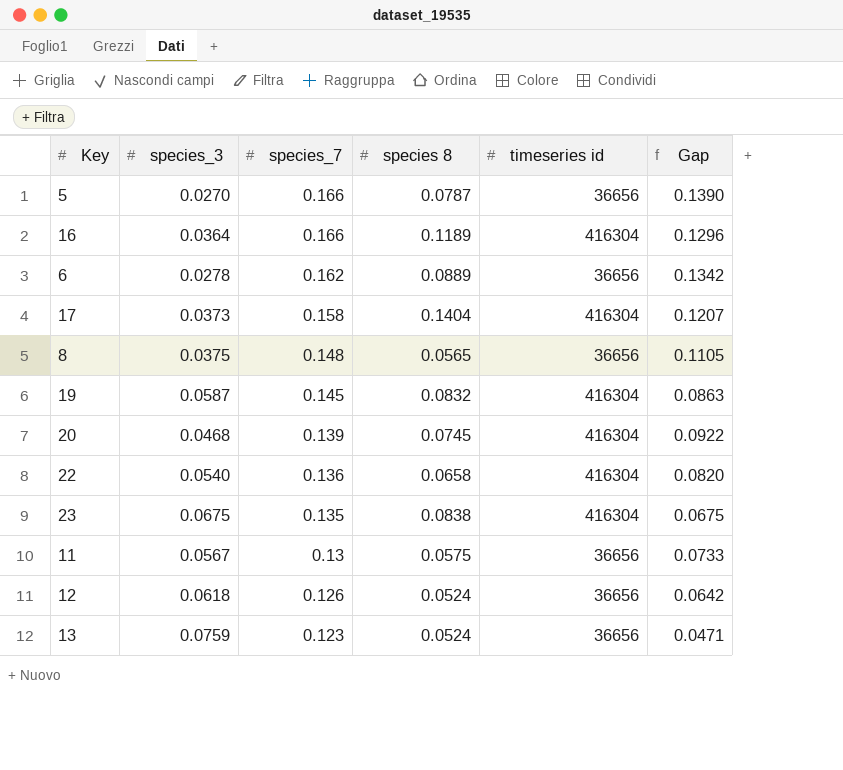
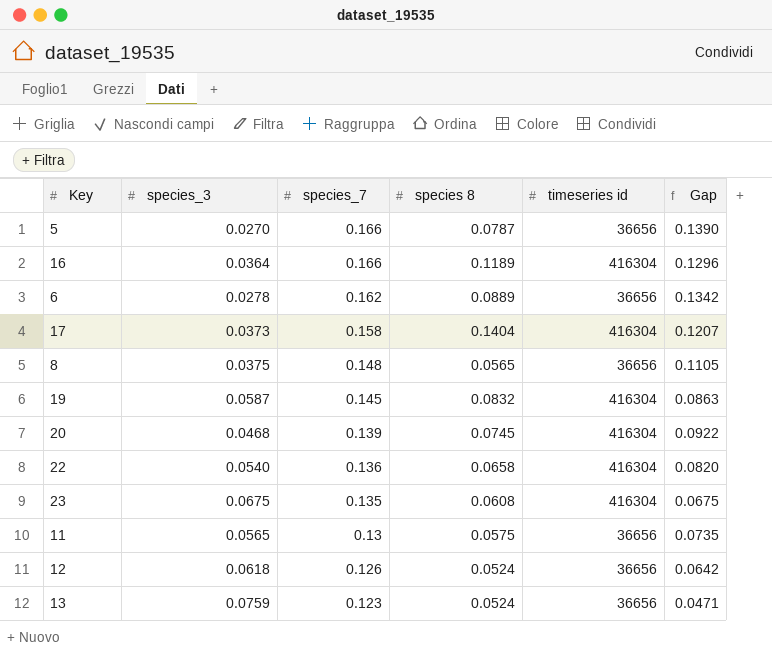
23 | species 8: 0.0838 -> 0.0608
11 | species_3: 0.0567 -> 0.0565
11 | Gap: 0.0733 -> 0.0735

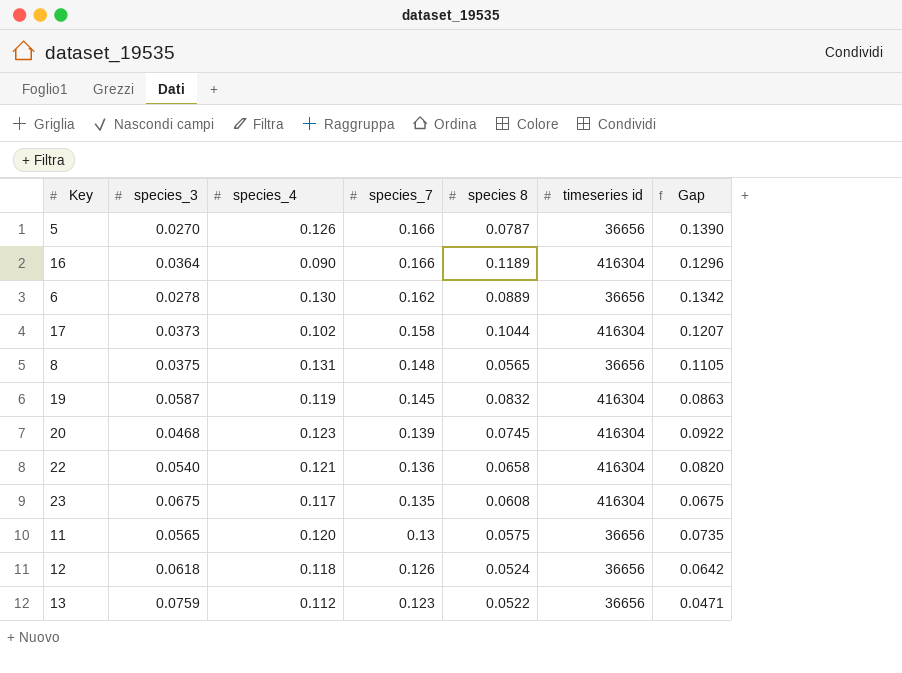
column species_4 | position: none -> 3
17 | species 8: 0.1404 -> 0.1044
13 | species 8: 0.0524 -> 0.0522

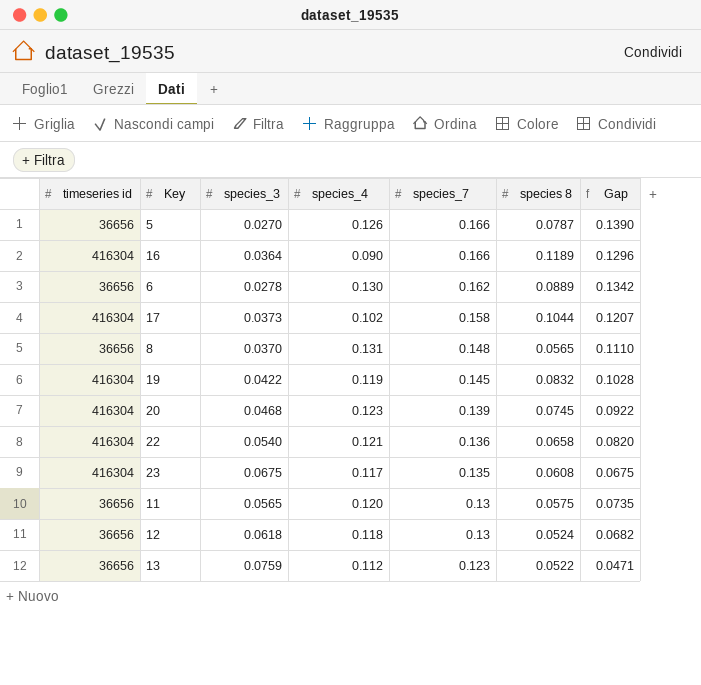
column timeseries id | position: 6 -> 1
8 | species_3: 0.0375 -> 0.0370
8 | Gap: 0.1105 -> 0.1110
19 | species_3: 0.0587 -> 0.0422
19 | Gap: 0.0863 -> 0.1028
12 | species_7: 0.126 -> 0.13
12 | Gap: 0.0642 -> 0.0682

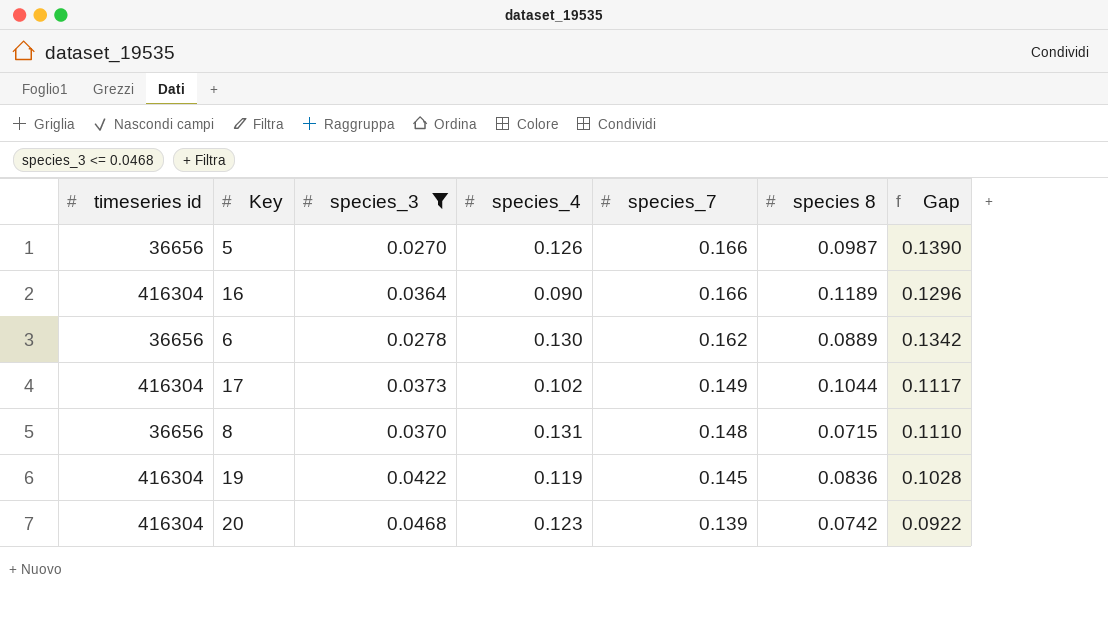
filter: none -> species_3 <= 0.0468
5 | species 8: 0.0787 -> 0.0987
17 | species_7: 0.158 -> 0.149
17 | Gap: 0.1207 -> 0.1117
8 | species 8: 0.0565 -> 0.0715
19 | species 8: 0.0832 -> 0.0836
20 | species 8: 0.0745 -> 0.0742

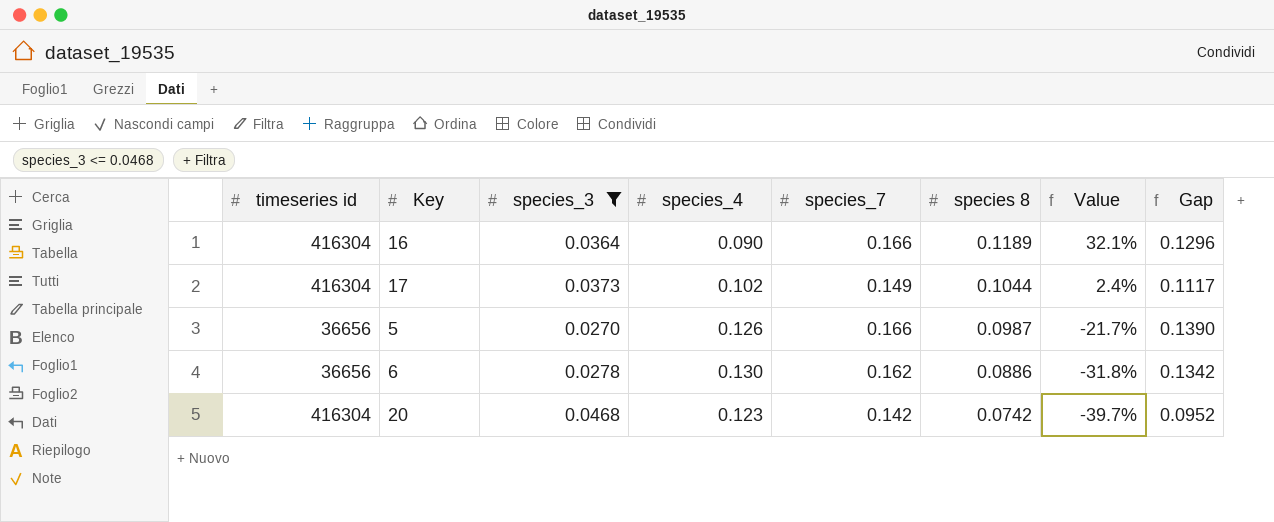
row order: species_7 descending -> species 8 descending
column Value | formula: none -> ([species 8] - [species_4]) / [species_4]
row 8: 36656 | 0.0370 | 0.131 | 0.148 | 0.0715 | 0.1110 -> none
row 19: 416304 | 0.0422 | 0.119 | 0.145 | 0.0836 | 0.1028 -> none
6 | species 8: 0.0889 -> 0.0886
20 | species_7: 0.139 -> 0.142
20 | Gap: 0.0922 -> 0.0952

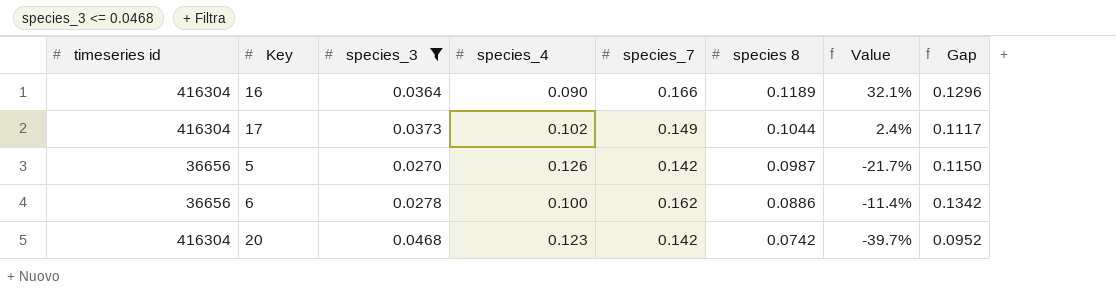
5 | species_7: 0.166 -> 0.142
5 | Gap: 0.1390 -> 0.1150
6 | species_4: 0.130 -> 0.100
6 | Value: -31.8% -> -11.4%

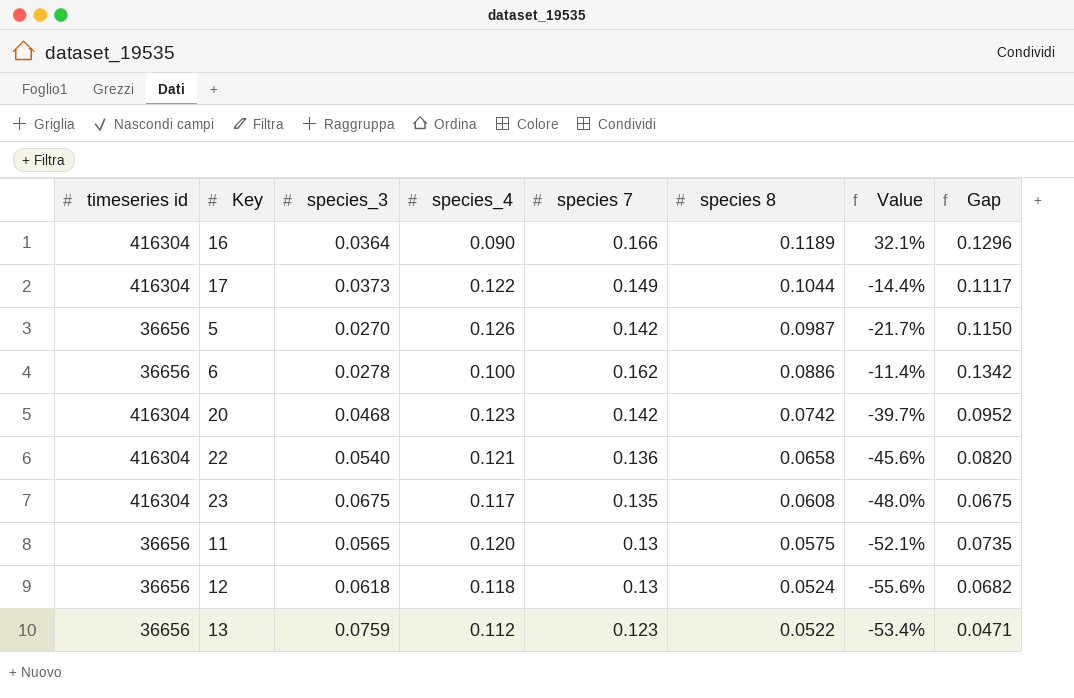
filter: species_3 <= 0.0468 -> none
column name: species_7 -> species 7
17 | species_4: 0.102 -> 0.122
17 | Value: 2.4% -> -14.4%

